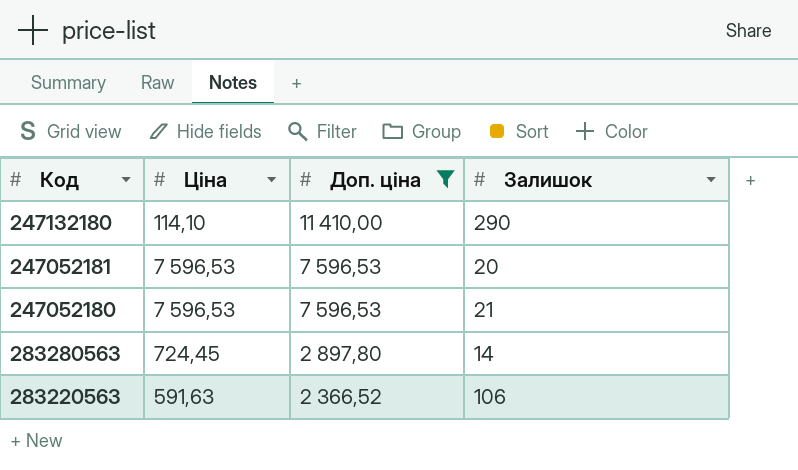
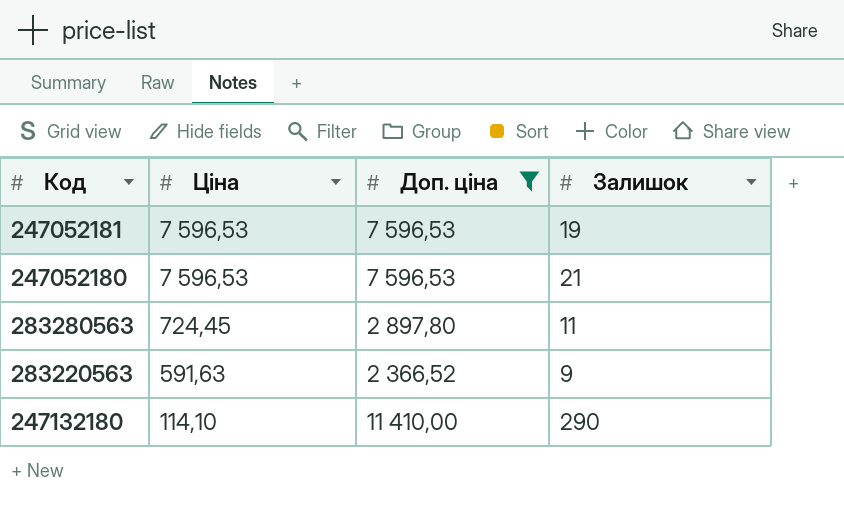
row order: Доп. ціна descending -> Ціна descending
247052181 | Залишок: 20 -> 19
283280563 | Залишок: 14 -> 11
283220563 | Залишок: 106 -> 9

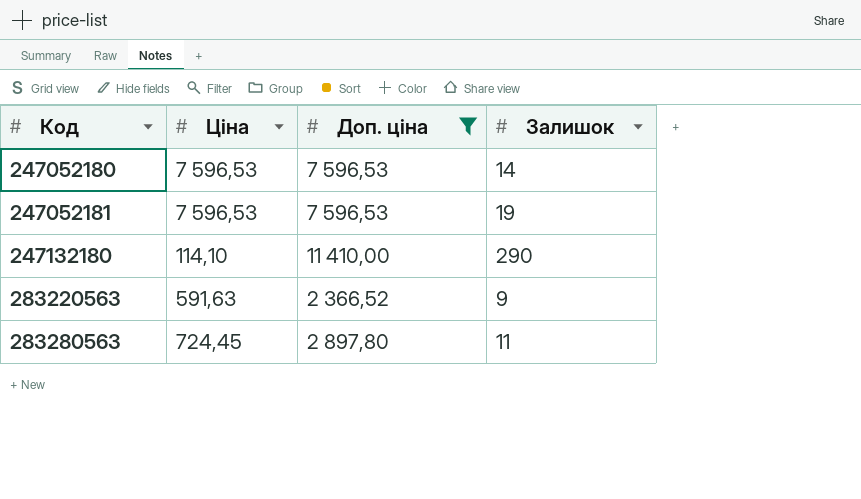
row order: Ціна descending -> Код ascending
247052180 | Залишок: 21 -> 14

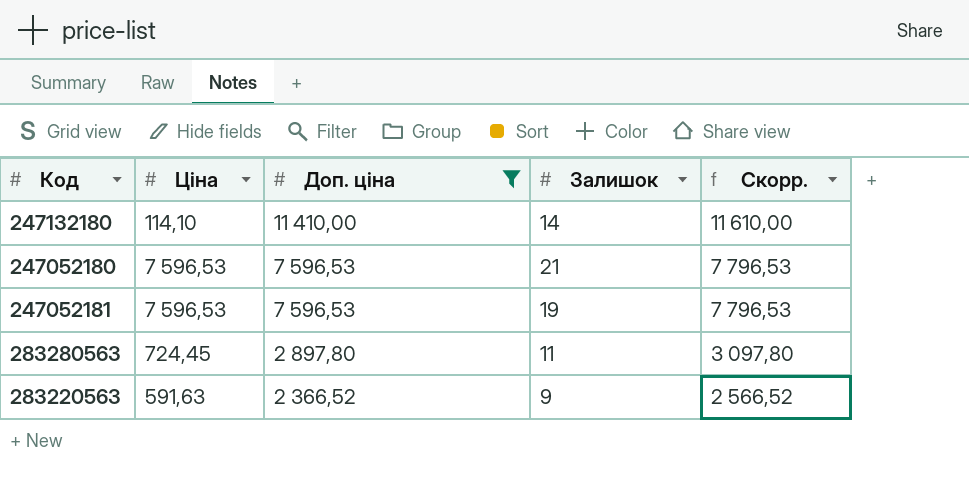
row order: Код ascending -> Доп. ціна descending
column Скорр. | formula: none -> [Доп. ціна] + 200
247132180 | Залишок: 290 -> 14
247052180 | Залишок: 14 -> 21

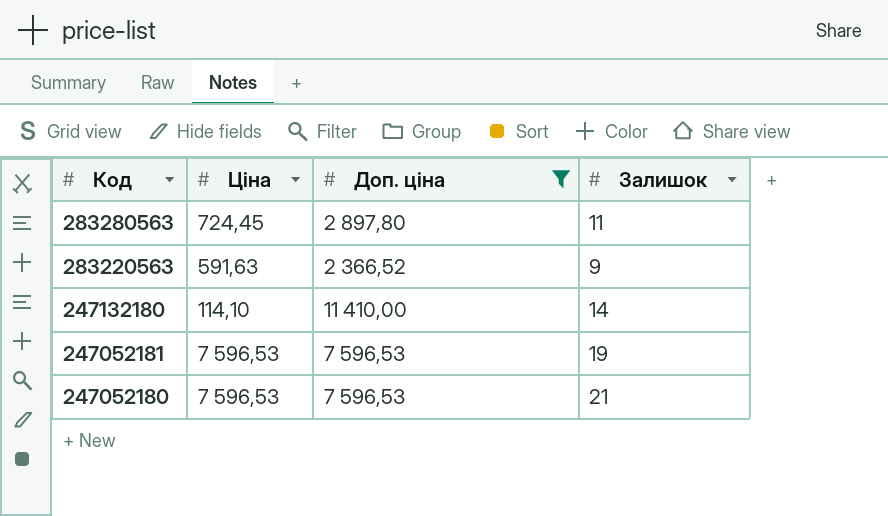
row order: Доп. ціна descending -> Код descending
column Скорр. | formula: [Доп. ціна] + 200 -> none

